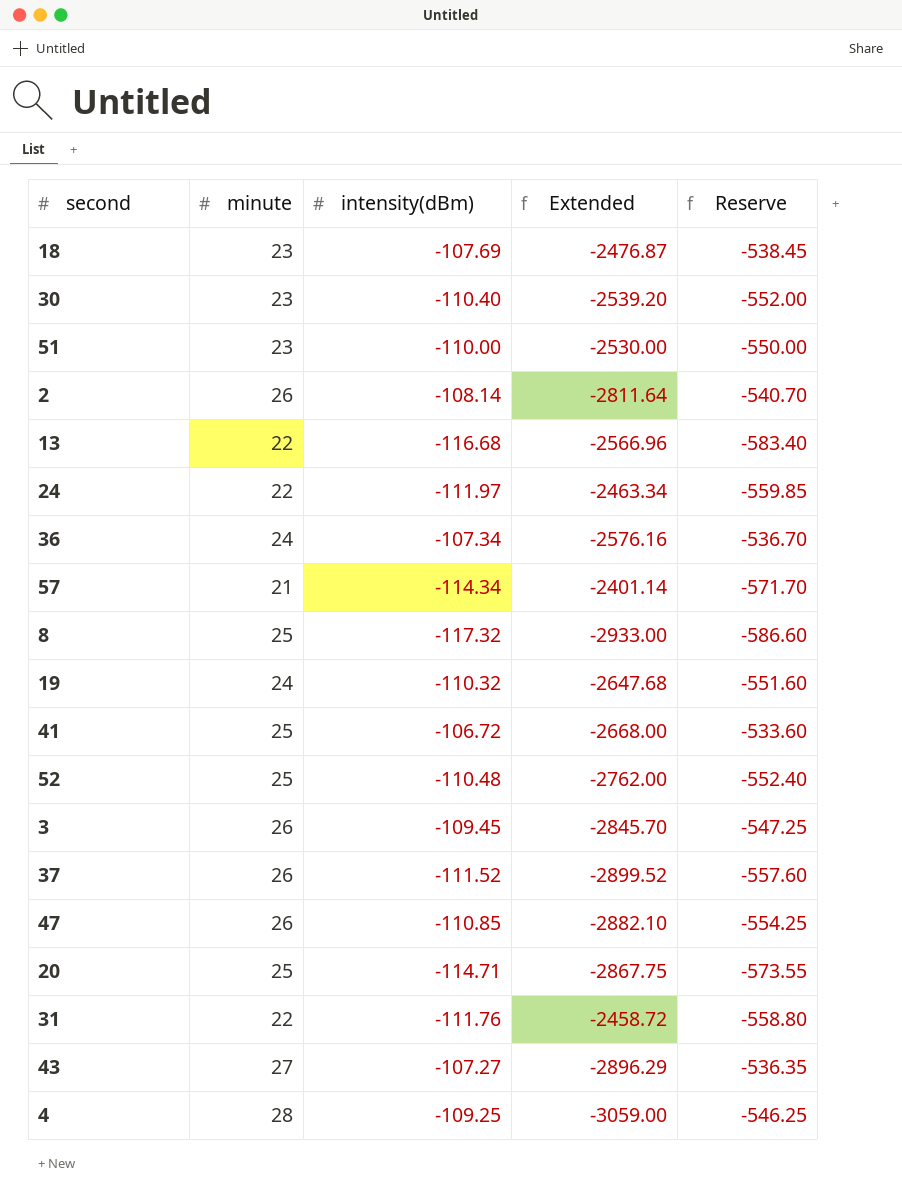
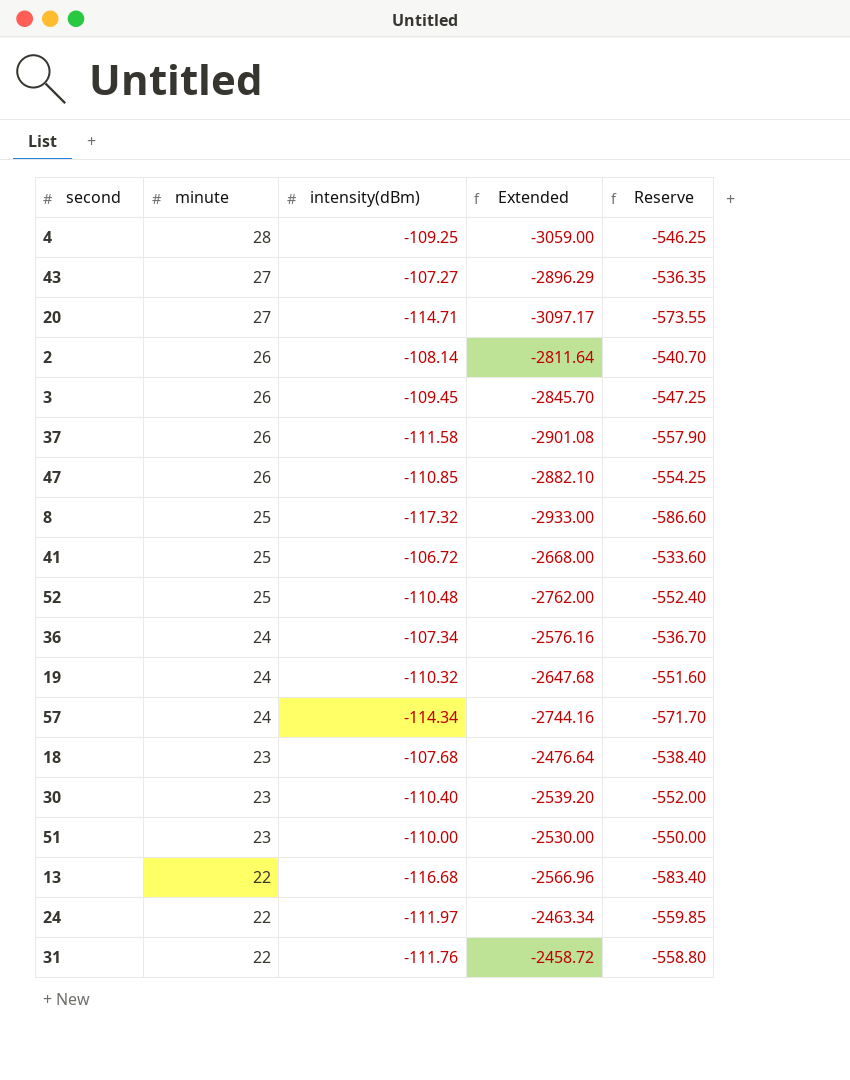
row order: none -> minute descending
20 | minute: 25 -> 27
20 | Extended: -2867.75 -> -3097.17
37 | intensity(dBm): -111.52 -> -111.58
37 | Extended: -2899.52 -> -2901.08
37 | Reserve: -557.60 -> -557.90
57 | minute: 21 -> 24
57 | Extended: -2401.14 -> -2744.16
18 | intensity(dBm): -107.69 -> -107.68
18 | Extended: -2476.87 -> -2476.64
18 | Reserve: -538.45 -> -538.40

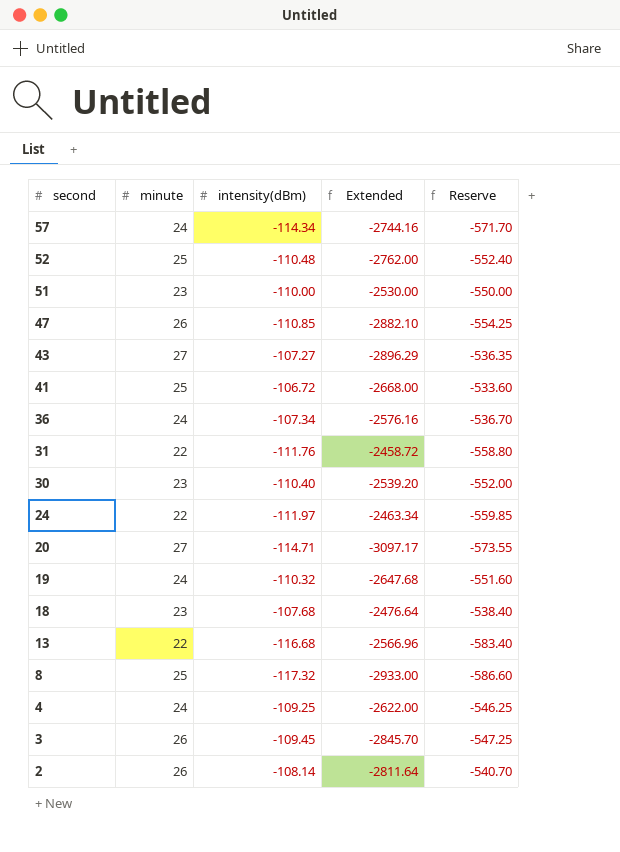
row order: minute descending -> second descending
row 37: 26 | -111.58 | -2901.08 | -557.90 -> none
4 | minute: 28 -> 24
4 | Extended: -3059.00 -> -2622.00

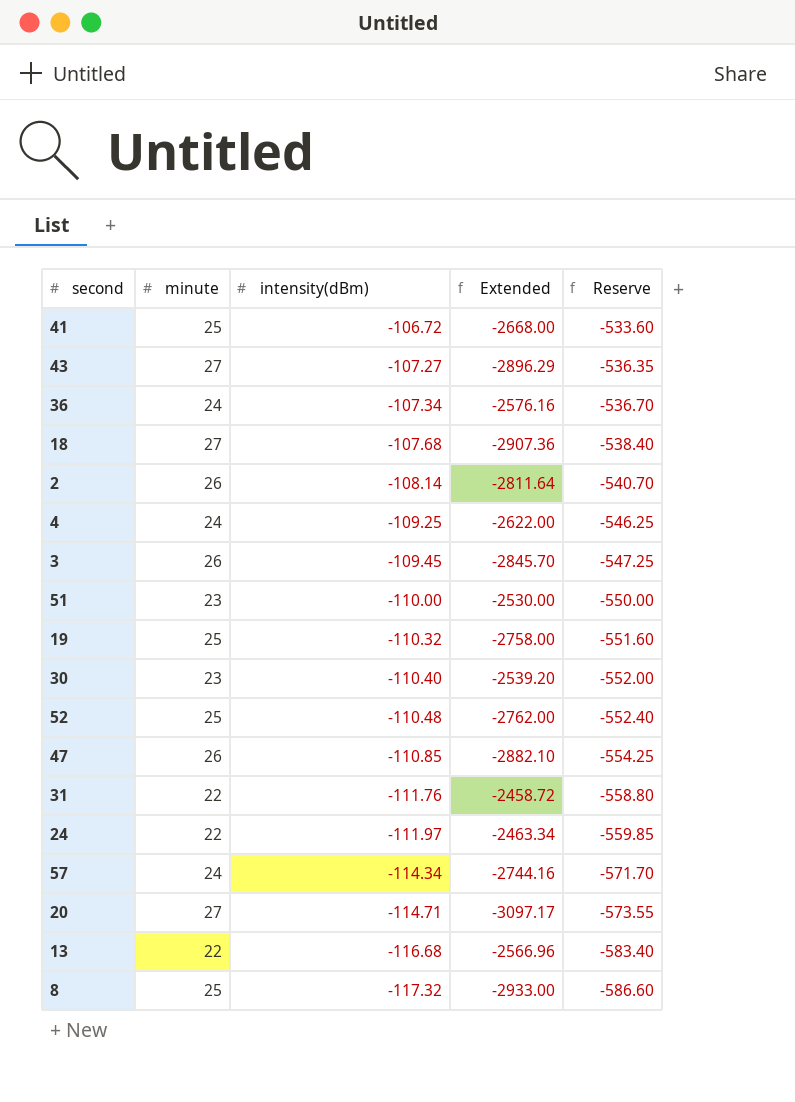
row order: second descending -> intensity(dBm) descending
18 | minute: 23 -> 27
18 | Extended: -2476.64 -> -2907.36
19 | minute: 24 -> 25
19 | Extended: -2647.68 -> -2758.00

